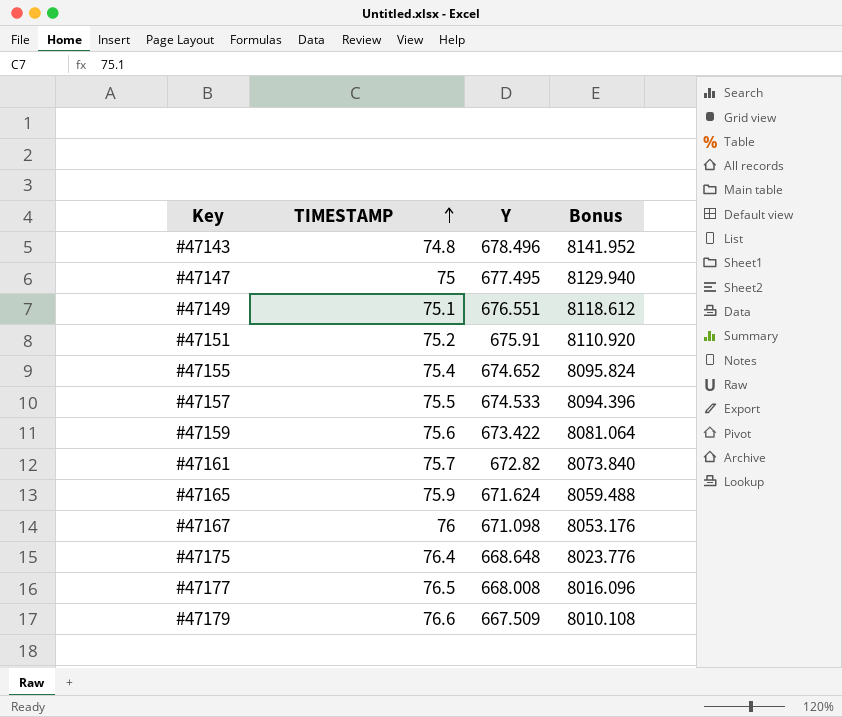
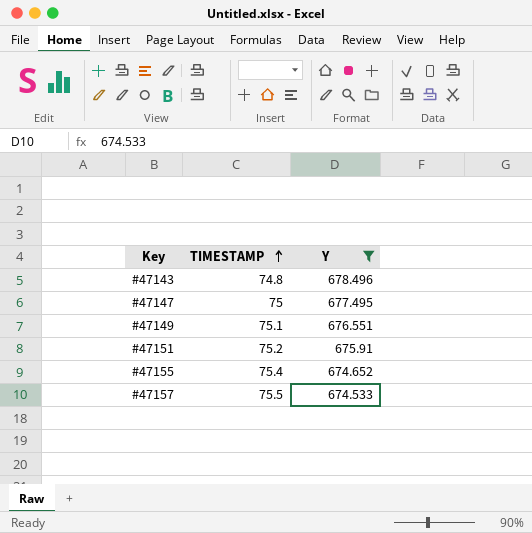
filter: none -> Y >= 674.533
column Bonus | formula: [Y] * 12 -> none

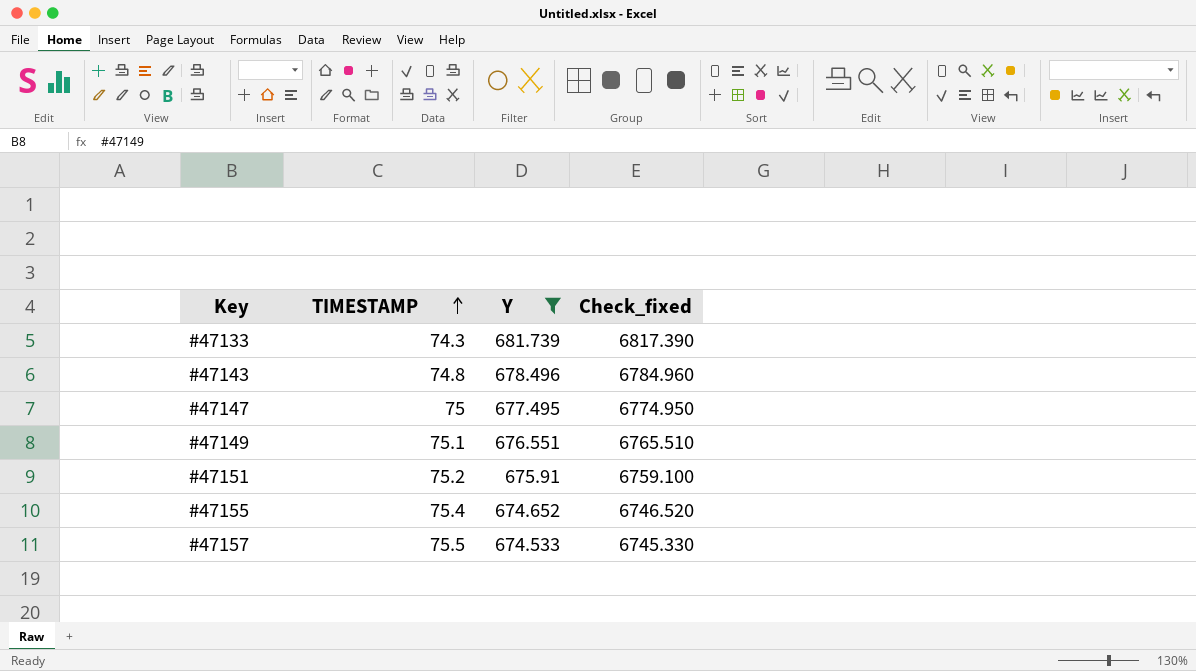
column Check_fixed | formula: none -> [Y] * 10
row #47133: none -> 74.3 | 681.739 | 6817.390

